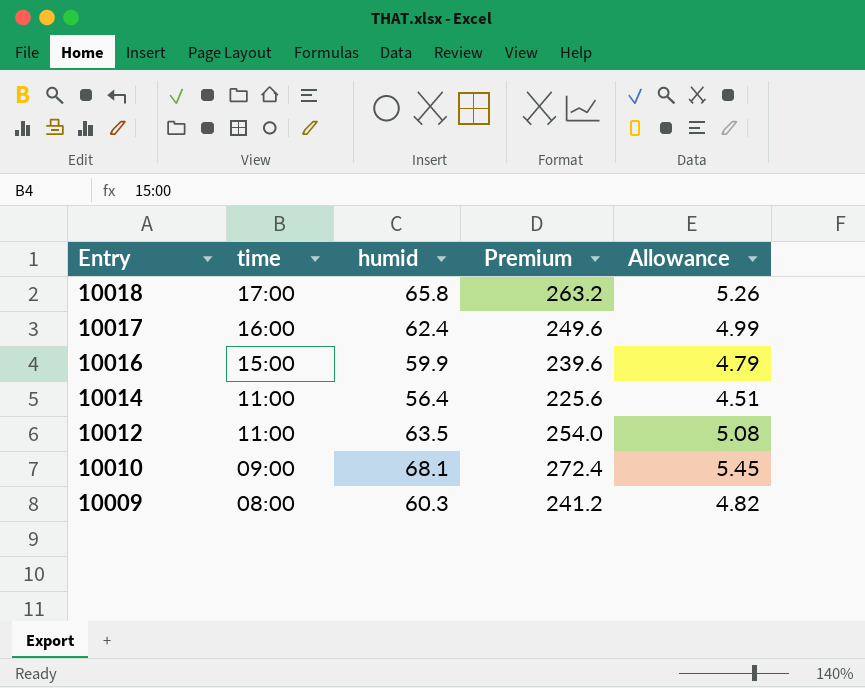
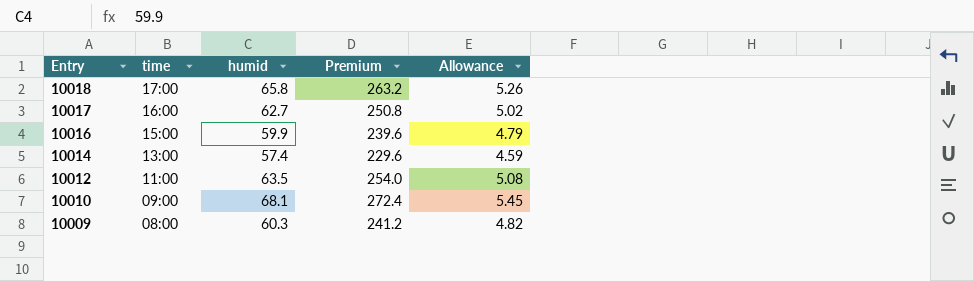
10017 | humid: 62.4 -> 62.7
10017 | Premium: 249.6 -> 250.8
10017 | Allowance: 4.99 -> 5.02
10014 | time: 11:00 -> 13:00
10014 | humid: 56.4 -> 57.4
10014 | Premium: 225.6 -> 229.6
10014 | Allowance: 4.51 -> 4.59

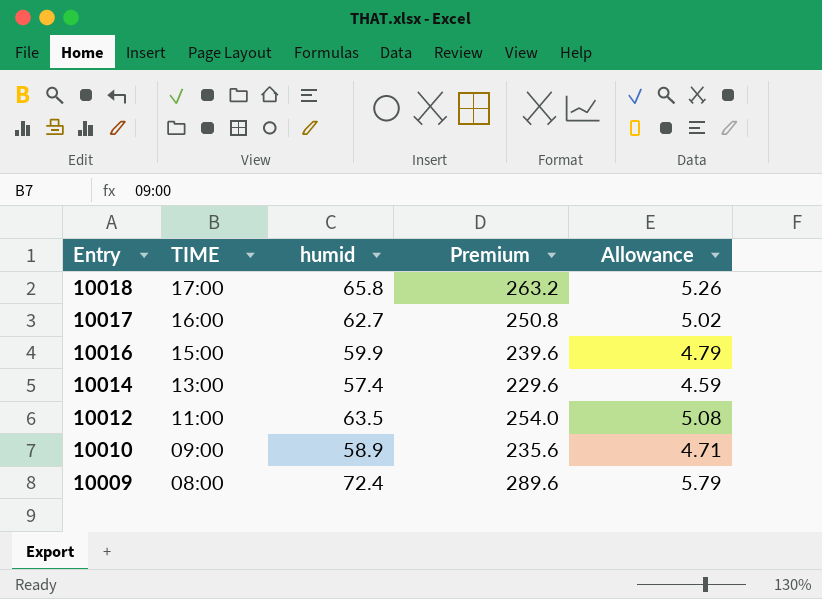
column name: time -> TIME
10010 | humid: 68.1 -> 58.9
10010 | Premium: 272.4 -> 235.6
10010 | Allowance: 5.45 -> 4.71
10009 | humid: 60.3 -> 72.4
10009 | Premium: 241.2 -> 289.6
10009 | Allowance: 4.82 -> 5.79

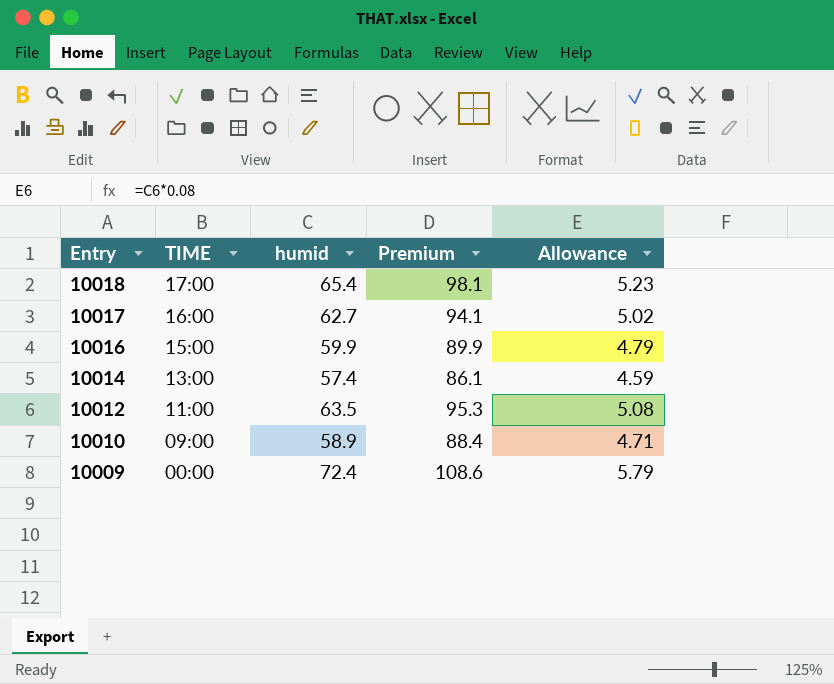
column Premium | formula: [humid] * 4 -> [humid] * 1.5
10018 | humid: 65.8 -> 65.4
10018 | Allowance: 5.26 -> 5.23
10009 | TIME: 08:00 -> 00:00

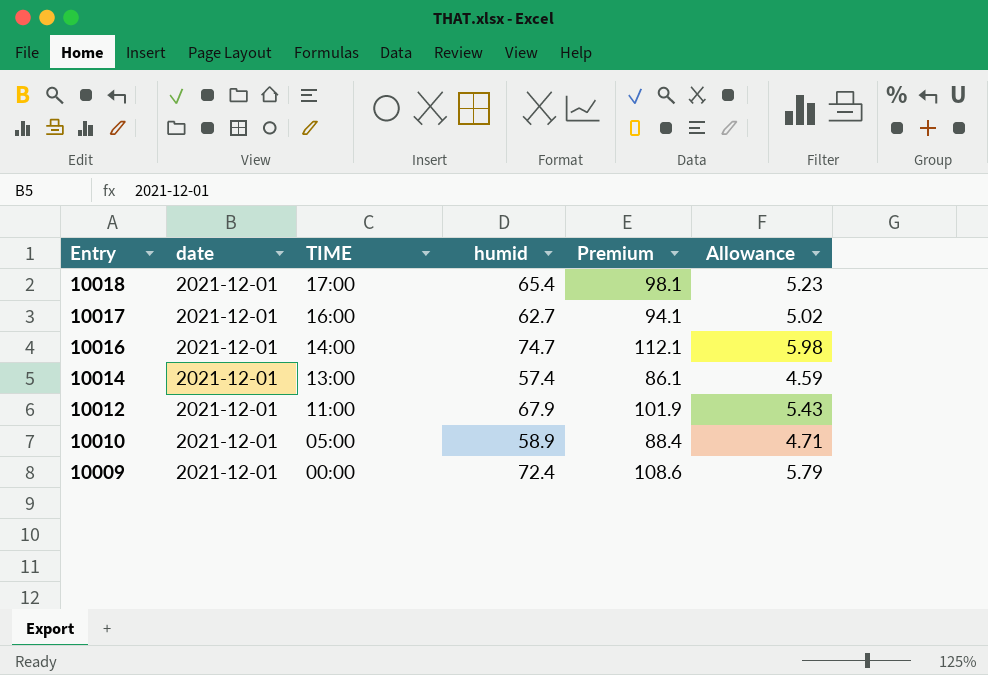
column date | position: none -> 2
10016 | TIME: 15:00 -> 14:00
10016 | humid: 59.9 -> 74.7
10016 | Premium: 89.9 -> 112.1
10016 | Allowance: 4.79 -> 5.98
10012 | humid: 63.5 -> 67.9
10012 | Premium: 95.3 -> 101.9
10012 | Allowance: 5.08 -> 5.43
10010 | TIME: 09:00 -> 05:00

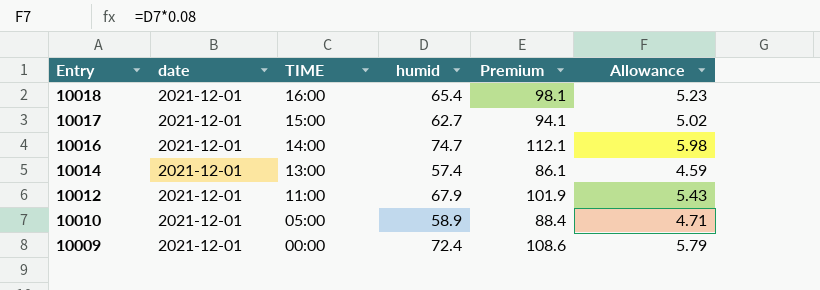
10018 | TIME: 17:00 -> 16:00
10017 | TIME: 16:00 -> 15:00

